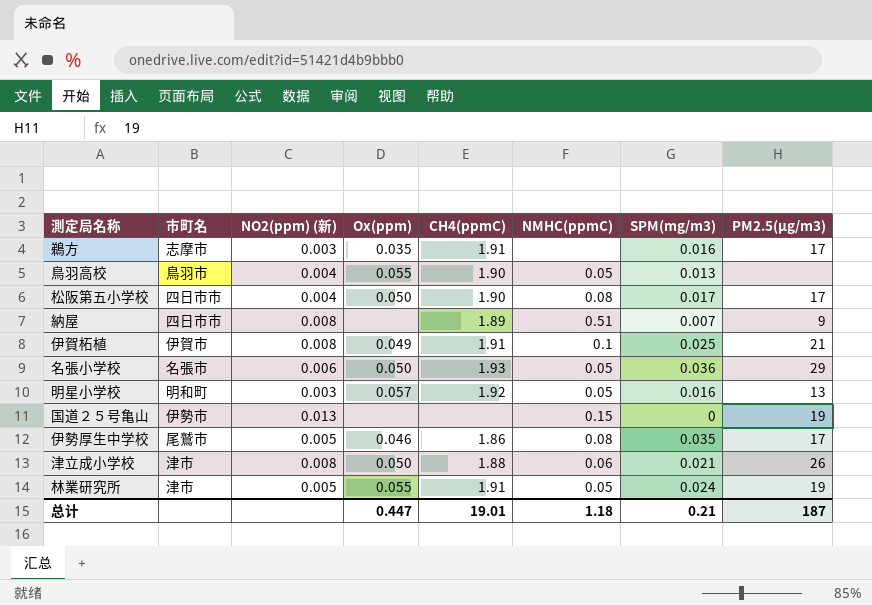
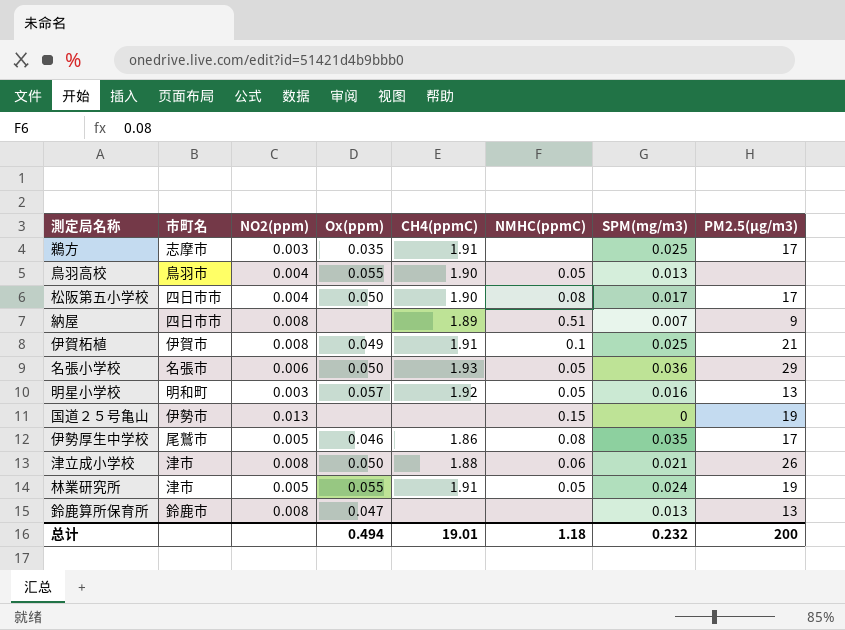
column name: NO2(ppm) (新) -> NO2(ppm)
鵜方 | SPM(mg/m3): 0.016 -> 0.025
row 鈴鹿算所保育所: none -> 鈴鹿市 | 0.008 | 0.047 | none | none | 0.013 | 13
总计 | Ox(ppm): 0.447 -> 0.494
总计 | SPM(mg/m3): 0.21 -> 0.232
总计 | PM2.5(μg/m3): 187 -> 200

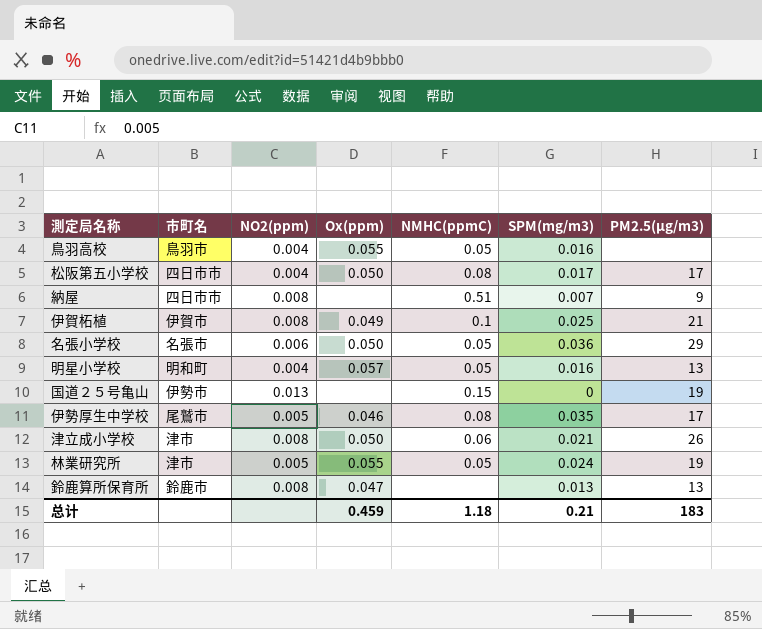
column CH4(ppmC) | position: 5 -> none
row 鵜方: 志摩市 | 0.003 | 0.035 | 1.91 | none | 0.025 | 17 -> none
鳥羽高校 | SPM(mg/m3): 0.013 -> 0.016
明星小学校 | NO2(ppm): 0.003 -> 0.004
总计 | Ox(ppm): 0.494 -> 0.459
总计 | SPM(mg/m3): 0.232 -> 0.21
总计 | PM2.5(μg/m3): 200 -> 183

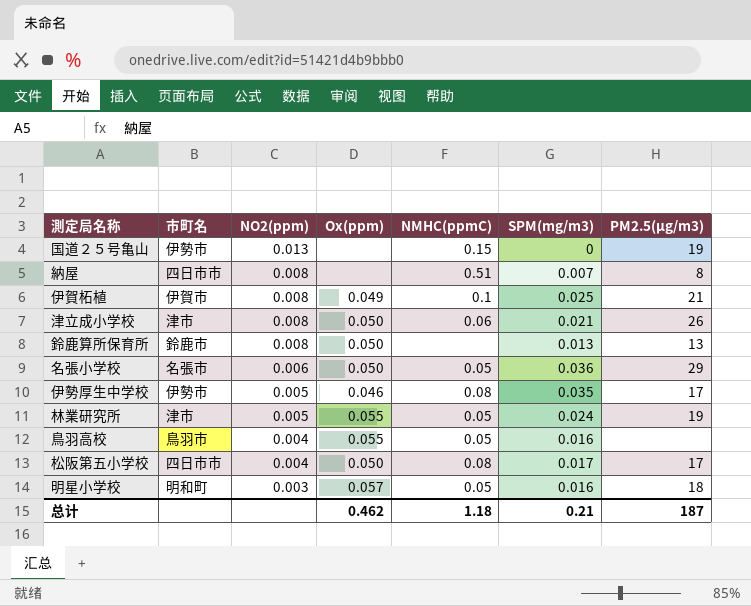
row order: none -> NO2(ppm) descending
納屋 | PM2.5(μg/m3): 9 -> 8
鈴鹿算所保育所 | Ox(ppm): 0.047 -> 0.050
伊勢厚生中学校 | 市町名: 尾鷲市 -> 伊勢市
明星小学校 | NO2(ppm): 0.004 -> 0.003
明星小学校 | PM2.5(μg/m3): 13 -> 18
总计 | Ox(ppm): 0.459 -> 0.462
总计 | PM2.5(μg/m3): 183 -> 187

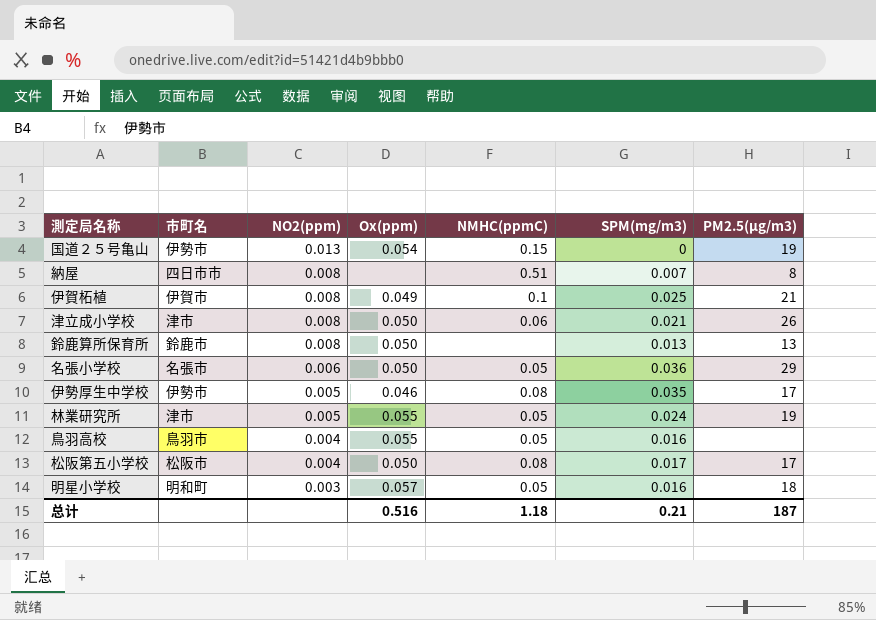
国道２５号亀山 | Ox(ppm): none -> 0.054
松阪第五小学校 | 市町名: 四日市市 -> 松阪市
总计 | Ox(ppm): 0.462 -> 0.516

